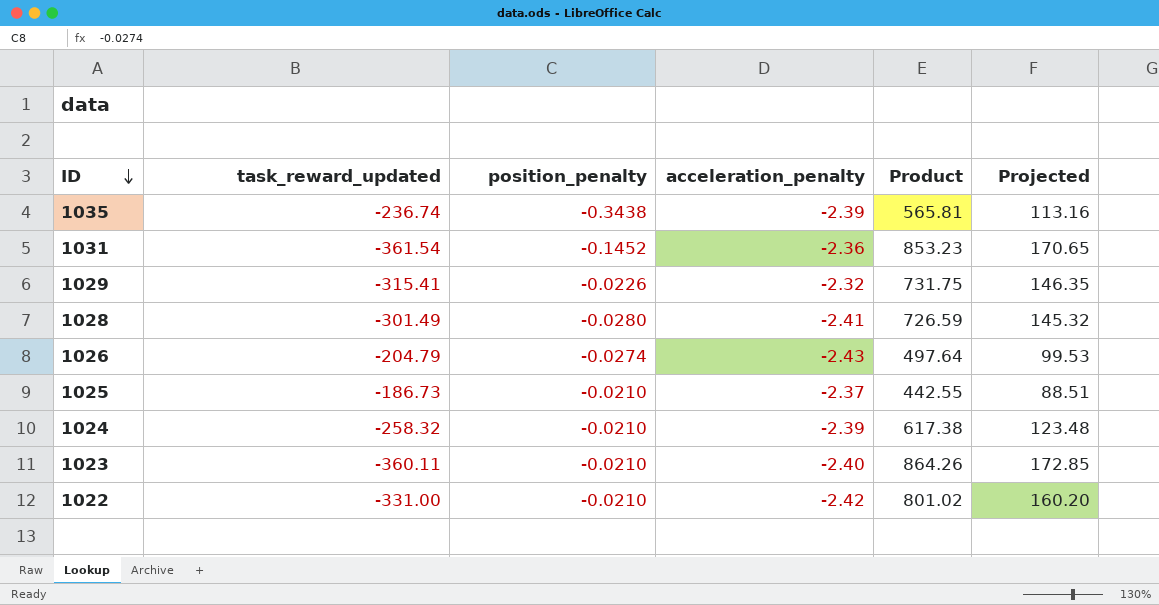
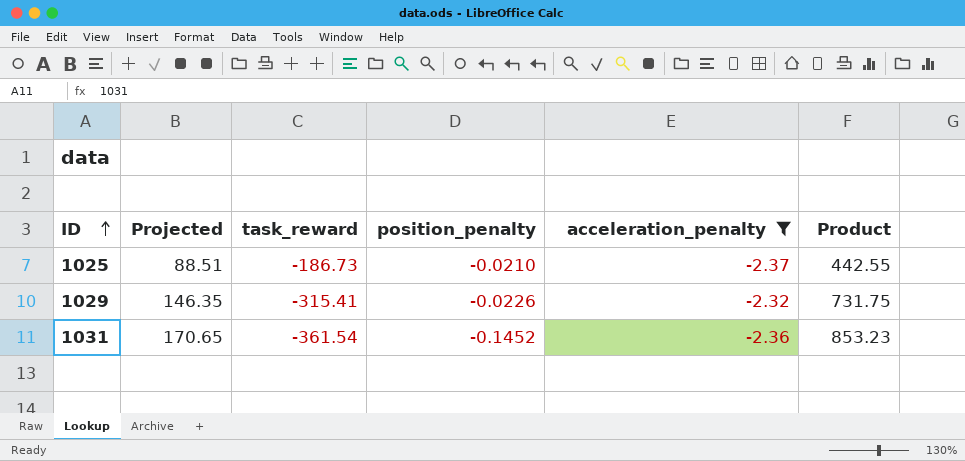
filter: none -> acceleration_penalty >= -2.37
row order: ID descending -> ID ascending
column Projected | position: 6 -> 2
column name: task_reward_updated -> task_reward

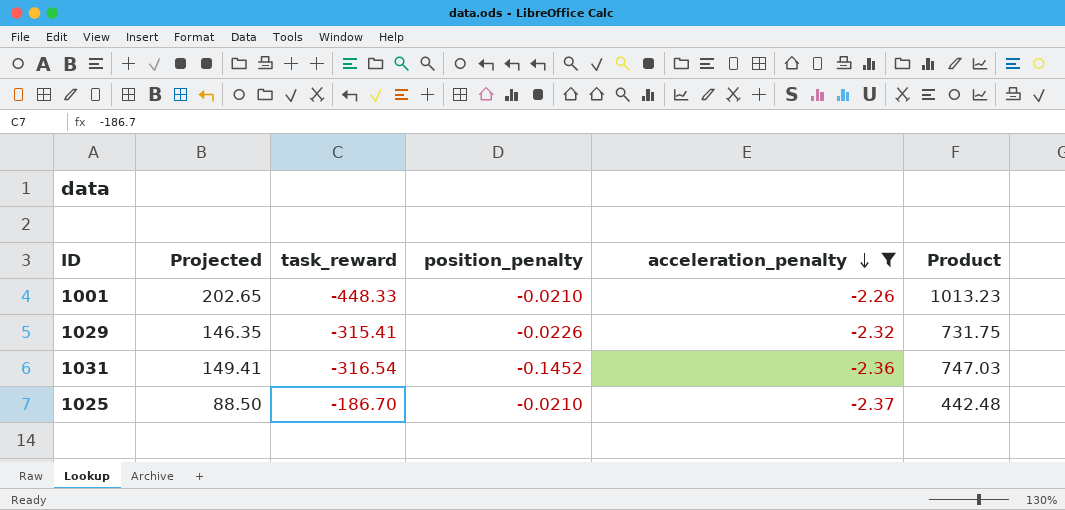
row order: ID ascending -> acceleration_penalty descending
row 1001: none -> 202.65 | -448.33 | -0.0210 | -2.26 | 1013.23
1031 | Projected: 170.65 -> 149.41
1031 | task_reward: -361.54 -> -316.54
1031 | Product: 853.23 -> 747.03
1025 | Projected: 88.51 -> 88.50
1025 | task_reward: -186.73 -> -186.70
1025 | Product: 442.55 -> 442.48

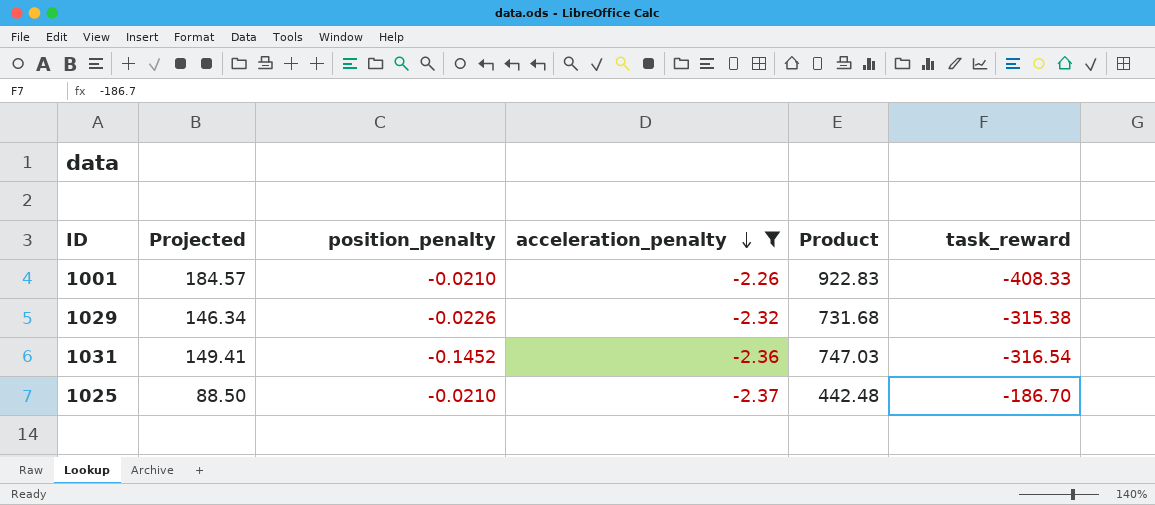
column task_reward | position: 3 -> 6
1001 | Projected: 202.65 -> 184.57
1001 | Product: 1013.23 -> 922.83
1001 | task_reward: -448.33 -> -408.33
1029 | Projected: 146.35 -> 146.34
1029 | Product: 731.75 -> 731.68
1029 | task_reward: -315.41 -> -315.38

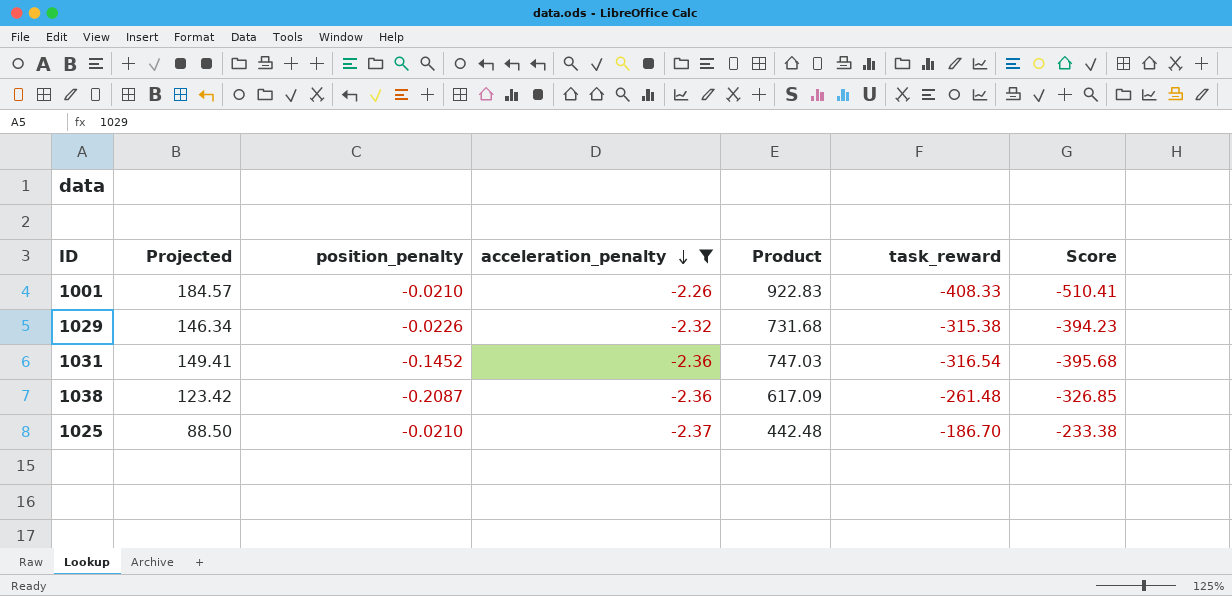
column Score | formula: none -> [task_reward] * 1.25
row 1038: none -> 123.42 | -0.2087 | -2.36 | 617.09 | -261.48 | -326.85

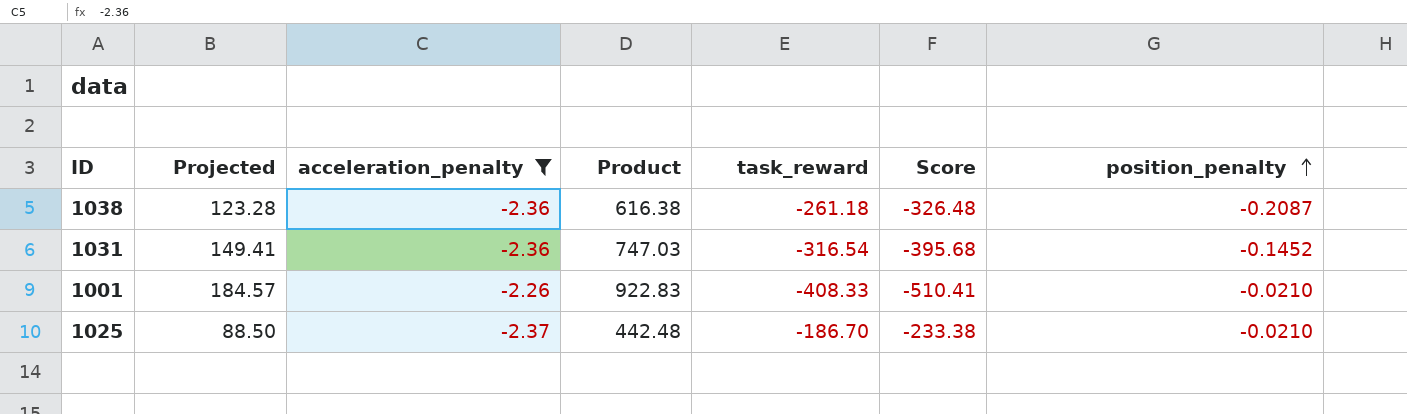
row order: acceleration_penalty descending -> position_penalty ascending
column position_penalty | position: 3 -> 7
row 1029: 146.34 | -0.0226 | -2.32 | 731.68 | -315.38 | -394.23 -> none
1038 | Projected: 123.42 -> 123.28
1038 | Product: 617.09 -> 616.38
1038 | task_reward: -261.48 -> -261.18
1038 | Score: -326.85 -> -326.48

